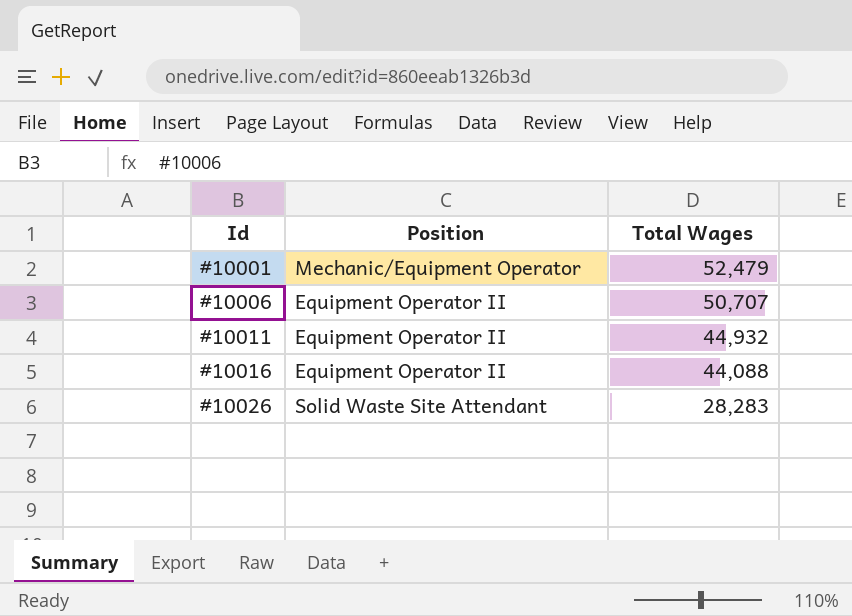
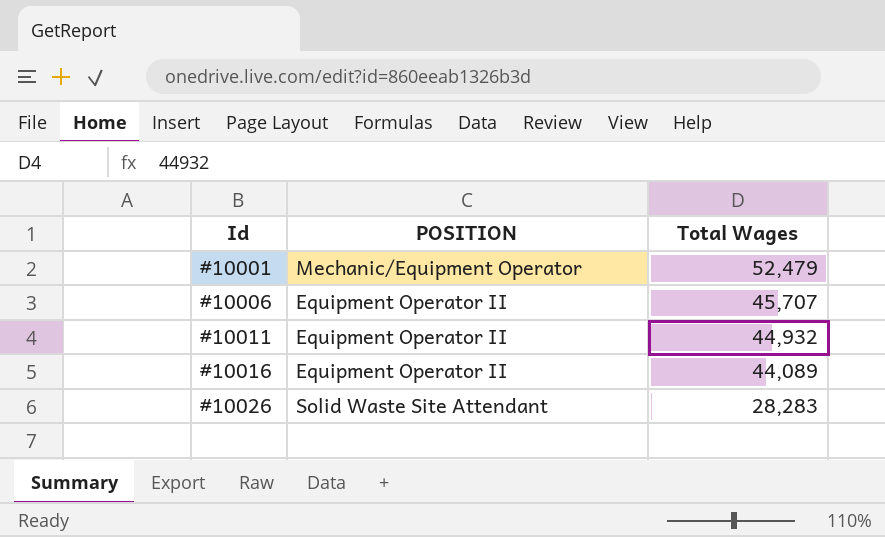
column name: Position -> POSITION
#10006 | Total Wages: 50,707 -> 45,707
#10016 | Total Wages: 44,088 -> 44,089

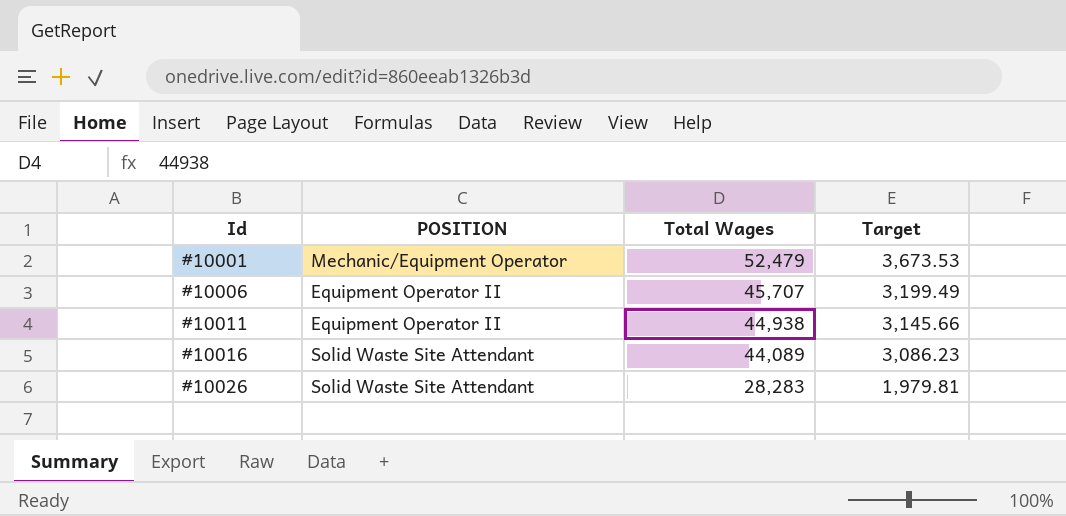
column Target | formula: none -> [Total Wages] * 0.07
#10011 | Total Wages: 44,932 -> 44,938
#10016 | POSITION: Equipment Operator II -> Solid Waste Site Attendant

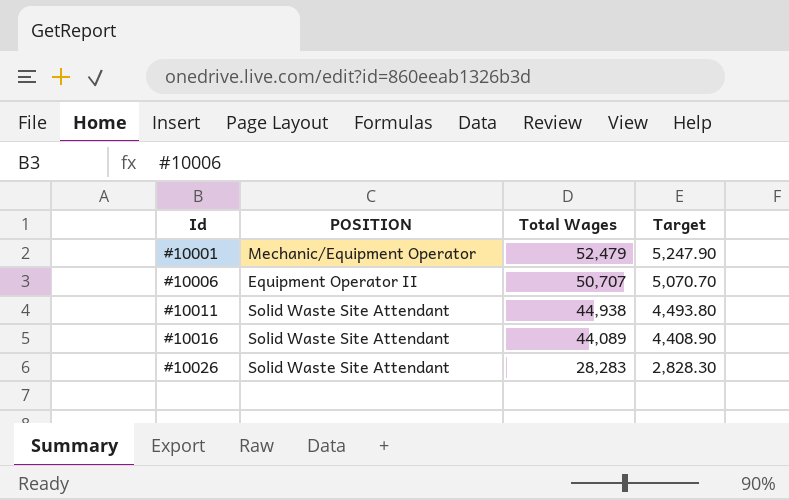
column Target | formula: [Total Wages] * 0.07 -> [Total Wages] * 0.1
#10006 | Total Wages: 45,707 -> 50,707
#10011 | POSITION: Equipment Operator II -> Solid Waste Site Attendant

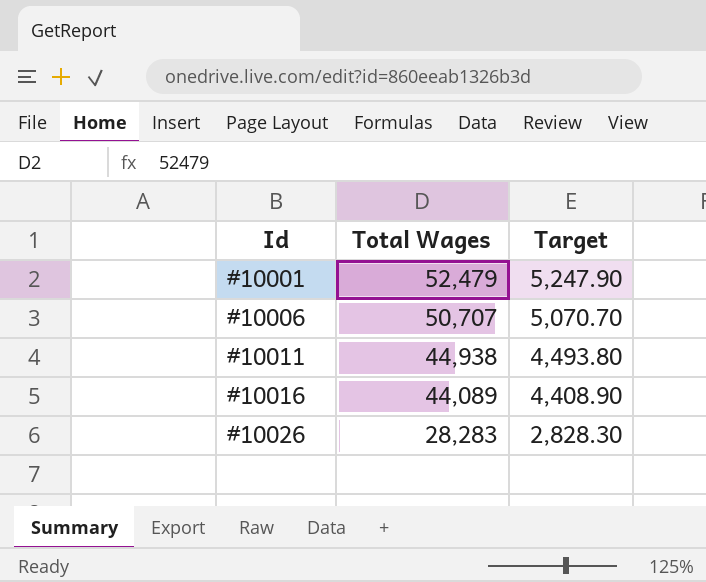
column POSITION | position: 2 -> none

